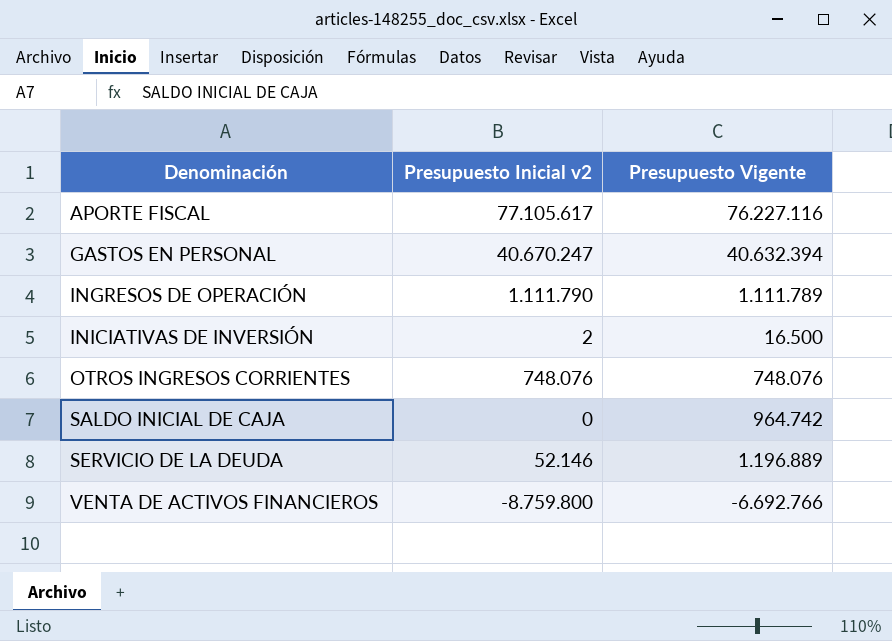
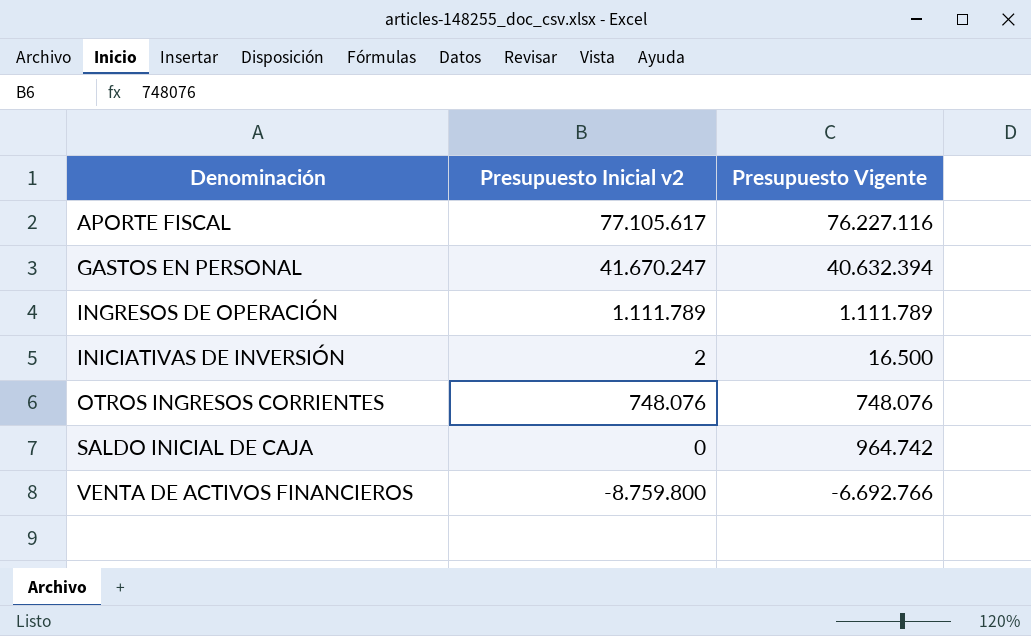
row SERVICIO DE LA DEUDA: 52.146 | 1.196.889 -> none
GASTOS EN PERSONAL | Presupuesto Inicial v2: 40.670.247 -> 41.670.247
INGRESOS DE OPERACIÓN | Presupuesto Inicial v2: 1.111.790 -> 1.111.789

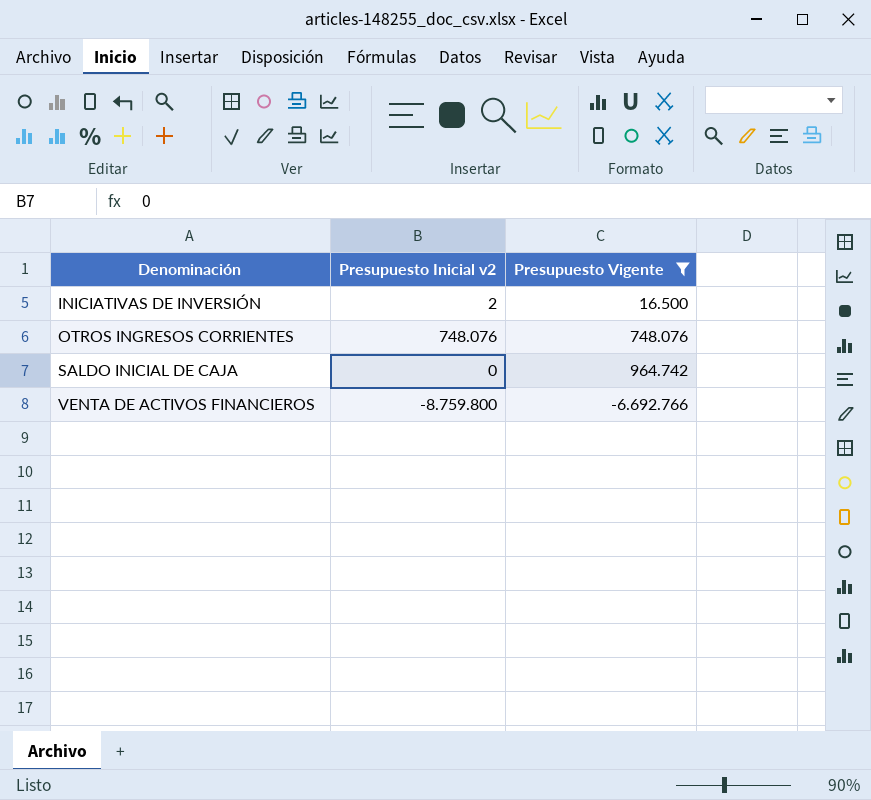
filter: none -> Presupuesto Vigente <= 964.742

